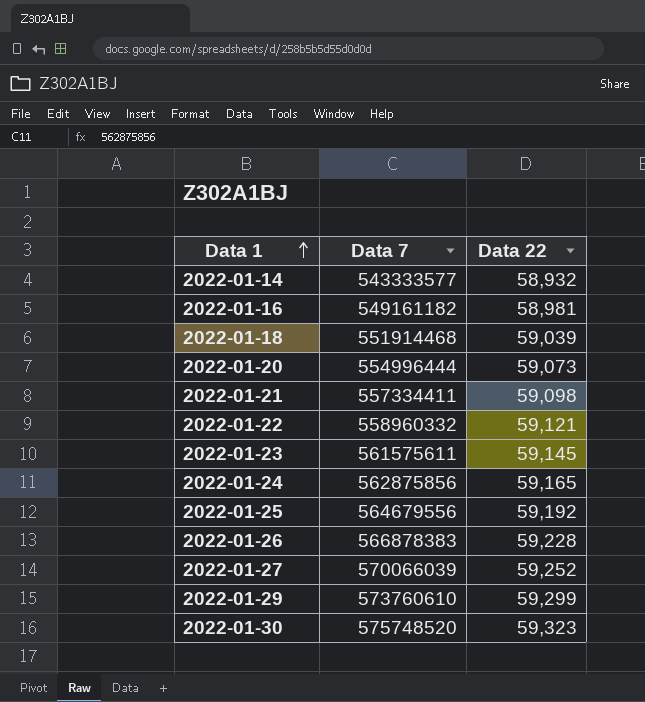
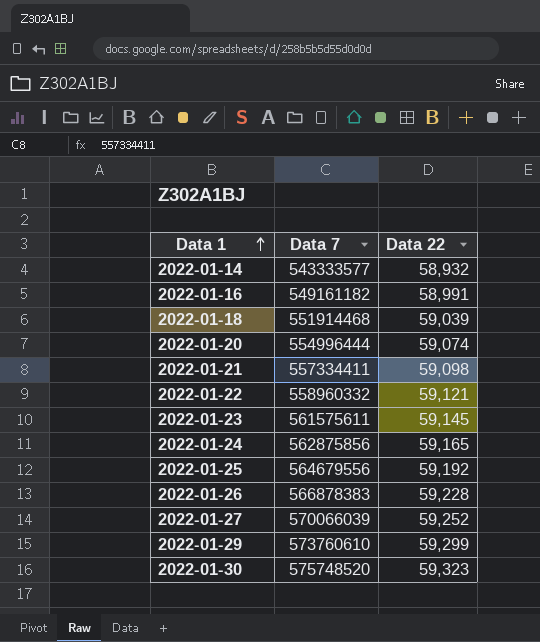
2022-01-16 | Data 22: 58,981 -> 58,991
2022-01-20 | Data 22: 59,073 -> 59,074

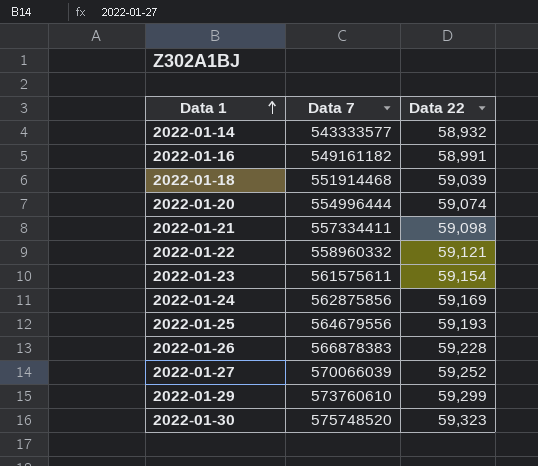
2022-01-23 | Data 22: 59,145 -> 59,154
2022-01-24 | Data 22: 59,165 -> 59,169
2022-01-25 | Data 22: 59,192 -> 59,193

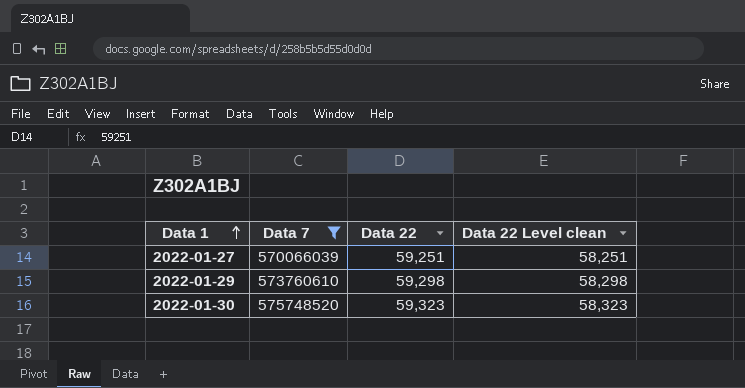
filter: none -> Data 7 >= 570066039
column Data 22 Level clean | formula: none -> [Data 22] - 1000
2022-01-27 | Data 22: 59,252 -> 59,251
2022-01-29 | Data 22: 59,299 -> 59,298

